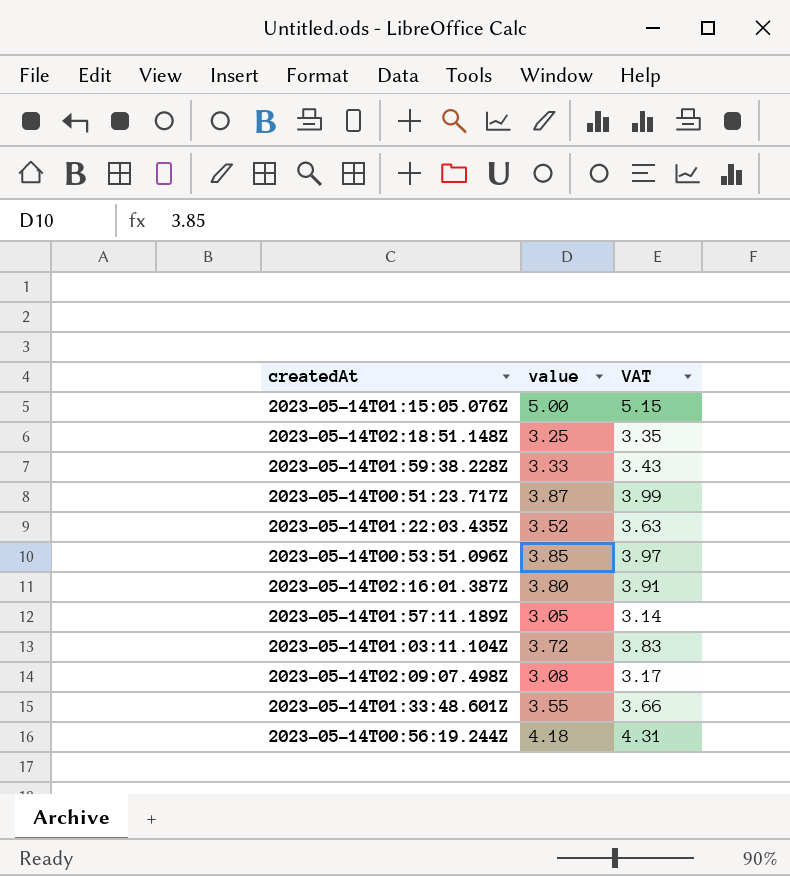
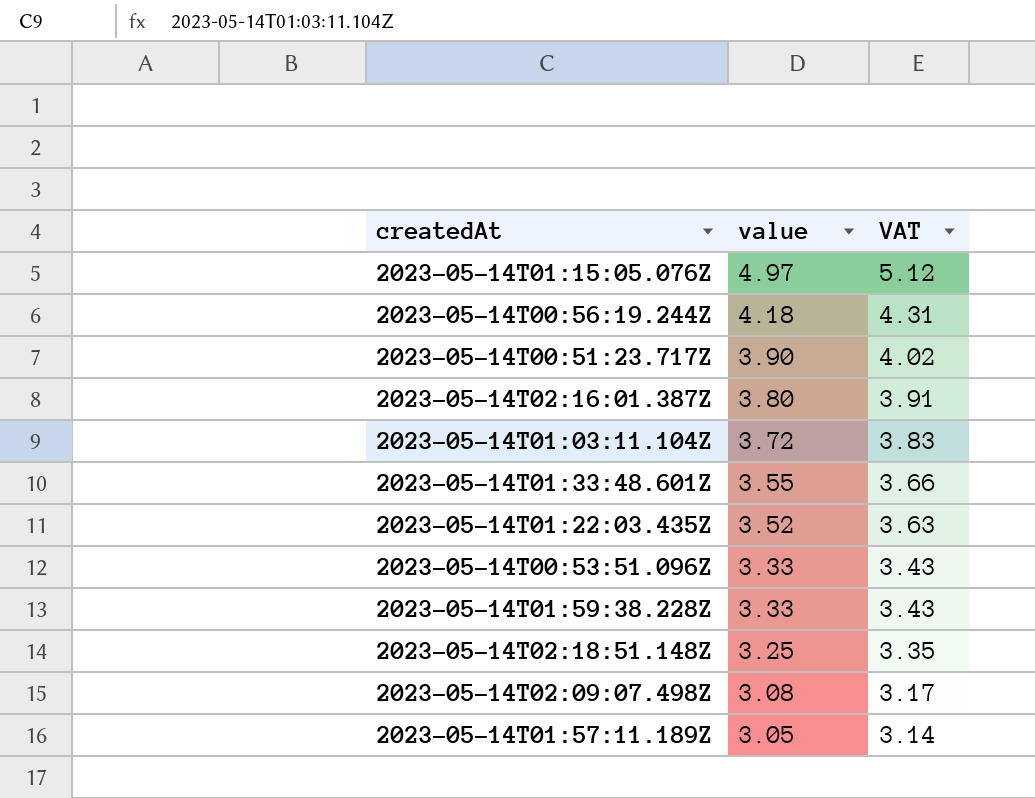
row order: none -> value descending
2023-05-14T01:15:05.076Z | value: 5.00 -> 4.97
2023-05-14T01:15:05.076Z | VAT: 5.15 -> 5.12
2023-05-14T00:51:23.717Z | value: 3.87 -> 3.90
2023-05-14T00:51:23.717Z | VAT: 3.99 -> 4.02
2023-05-14T00:53:51.096Z | value: 3.85 -> 3.33
2023-05-14T00:53:51.096Z | VAT: 3.97 -> 3.43

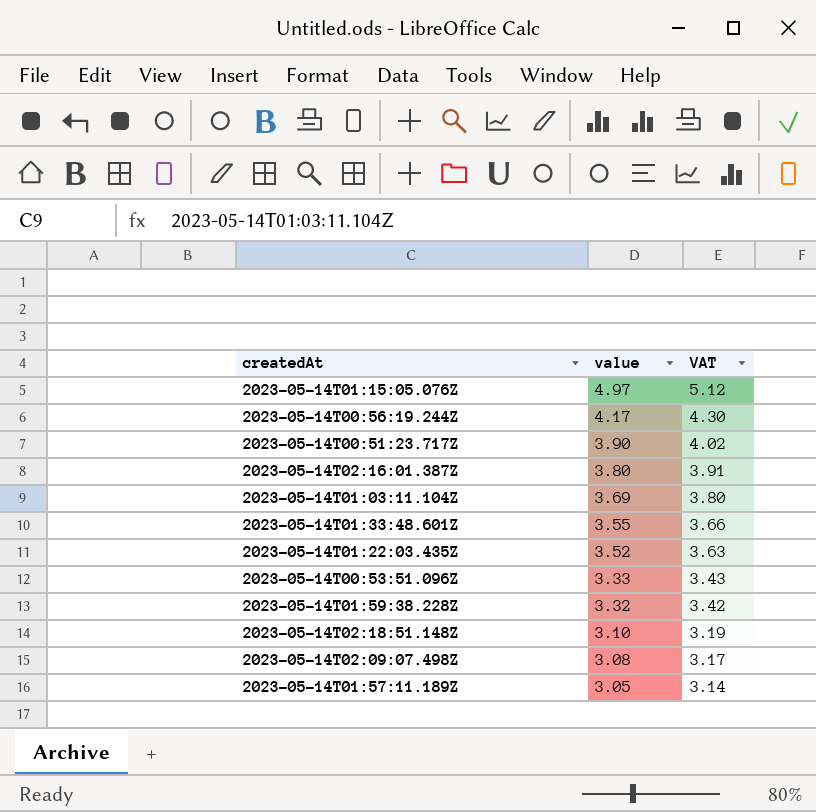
2023-05-14T00:56:19.244Z | value: 4.18 -> 4.17
2023-05-14T00:56:19.244Z | VAT: 4.31 -> 4.30
2023-05-14T01:03:11.104Z | value: 3.72 -> 3.69
2023-05-14T01:03:11.104Z | VAT: 3.83 -> 3.80
2023-05-14T01:59:38.228Z | value: 3.33 -> 3.32
2023-05-14T01:59:38.228Z | VAT: 3.43 -> 3.42
2023-05-14T02:18:51.148Z | value: 3.25 -> 3.10
2023-05-14T02:18:51.148Z | VAT: 3.35 -> 3.19

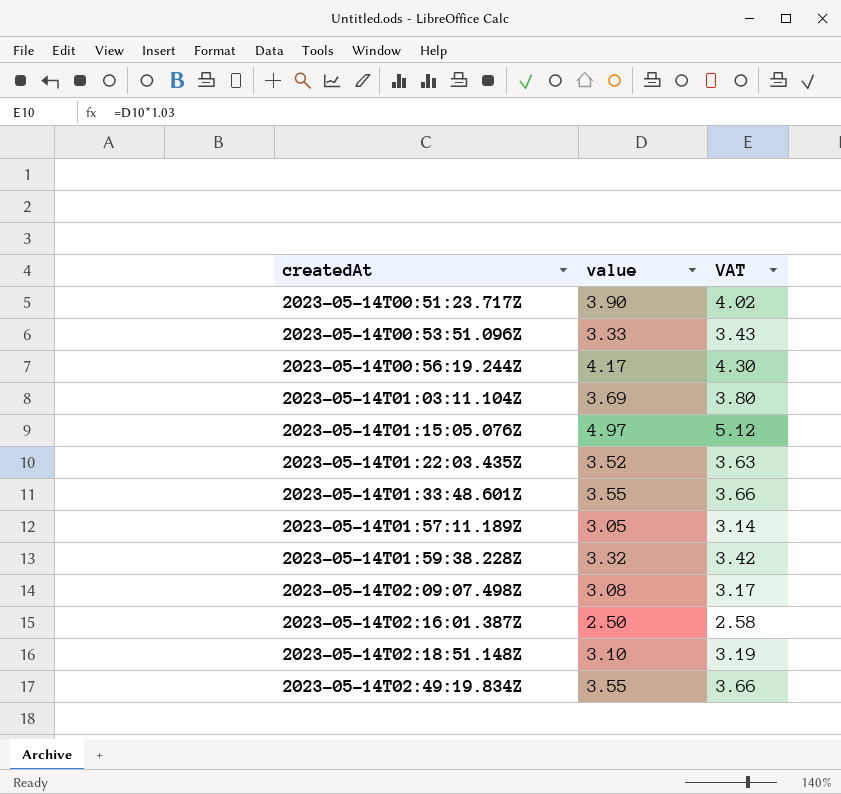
row order: value descending -> createdAt ascending
2023-05-14T02:16:01.387Z | value: 3.80 -> 2.50
2023-05-14T02:16:01.387Z | VAT: 3.91 -> 2.58
row 2023-05-14T02:49:19.834Z: none -> 3.55 | 3.66

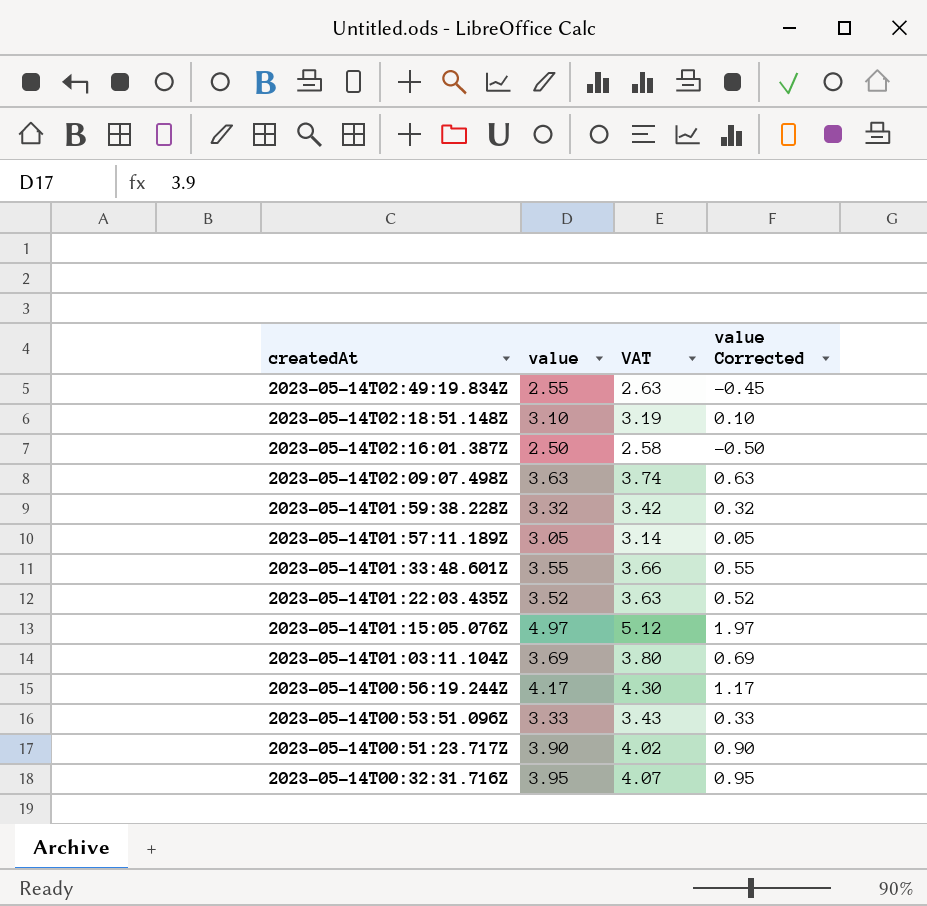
row order: createdAt ascending -> createdAt descending
column value Corrected | formula: none -> [value] - 3
2023-05-14T02:49:19.834Z | value: 3.55 -> 2.55
2023-05-14T02:49:19.834Z | VAT: 3.66 -> 2.63
2023-05-14T02:09:07.498Z | value: 3.08 -> 3.63
2023-05-14T02:09:07.498Z | VAT: 3.17 -> 3.74
row 2023-05-14T00:32:31.716Z: none -> 3.95 | 4.07 | 0.95

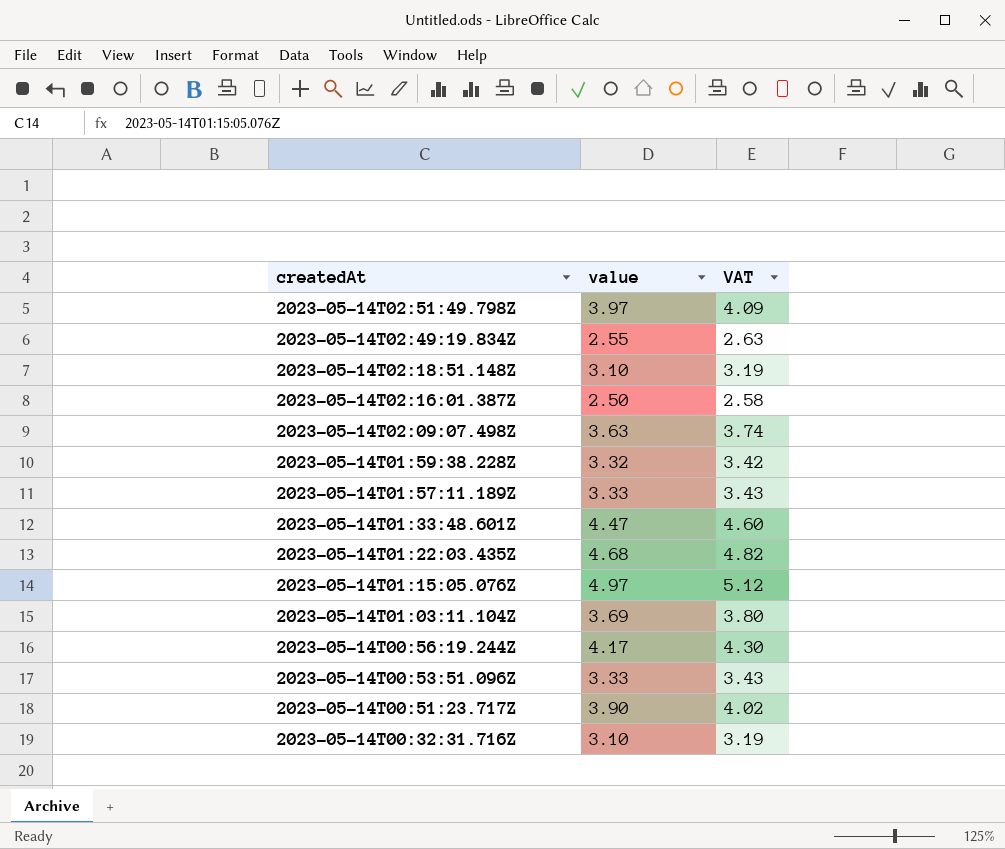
column value Corrected | formula: [value] - 3 -> none
row 2023-05-14T02:51:49.798Z: none -> 3.97 | 4.09
2023-05-14T01:57:11.189Z | value: 3.05 -> 3.33
2023-05-14T01:57:11.189Z | VAT: 3.14 -> 3.43
2023-05-14T01:33:48.601Z | value: 3.55 -> 4.47
2023-05-14T01:33:48.601Z | VAT: 3.66 -> 4.60
2023-05-14T01:22:03.435Z | value: 3.52 -> 4.68
2023-05-14T01:22:03.435Z | VAT: 3.63 -> 4.82
2023-05-14T00:32:31.716Z | value: 3.95 -> 3.10
2023-05-14T00:32:31.716Z | VAT: 4.07 -> 3.19

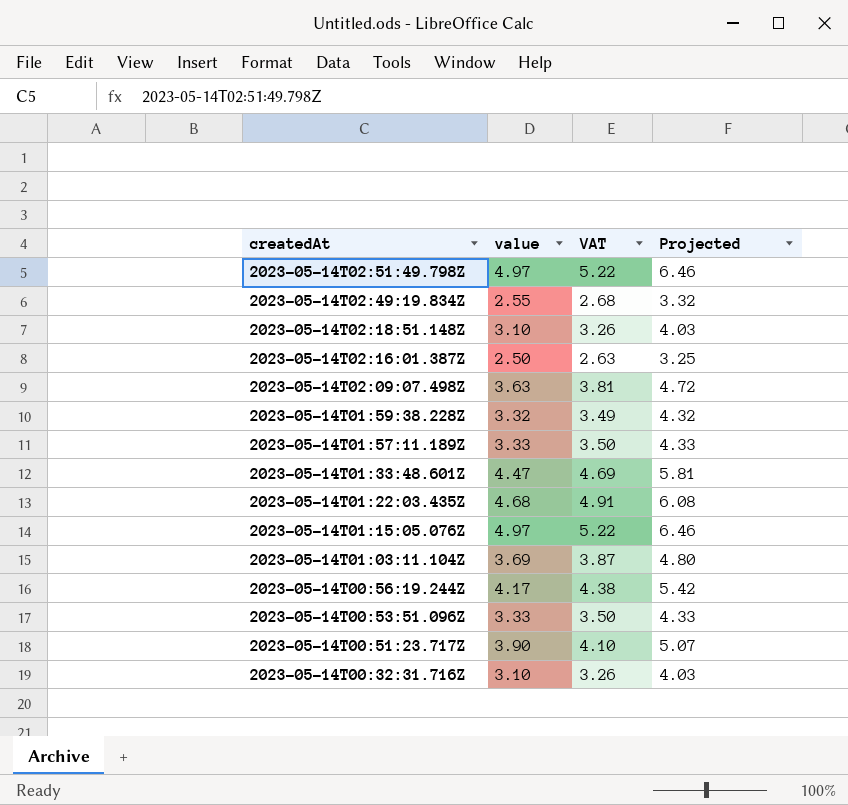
column VAT | formula: [value] * 1.03 -> [value] * 1.05
column Projected | formula: none -> [value] * 1.3
2023-05-14T02:51:49.798Z | value: 3.97 -> 4.97

